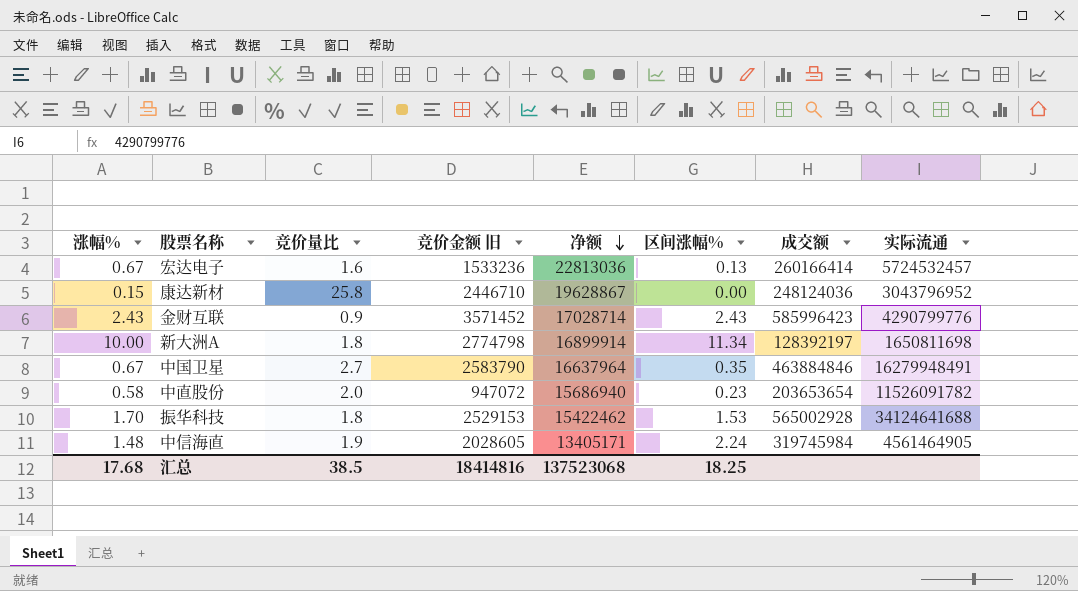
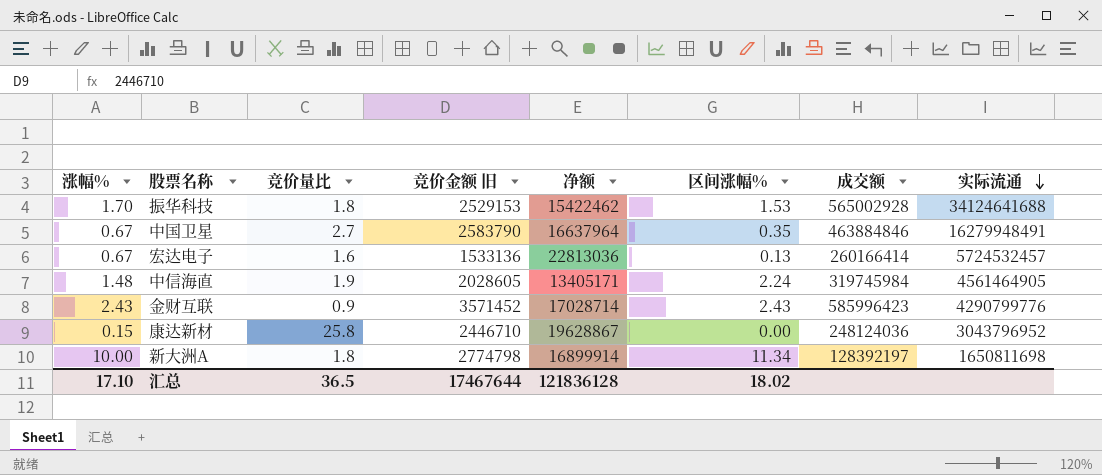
row order: 净额 descending -> 实际流通 descending
row 中直股份: 0.58 | 2.0 | 947072 | 15686940 | 0.23 | 203653654 | 11526091782 -> none
宏达电子 | 竞价金额 旧: 1533236 -> 1533136
汇总 | 涨幅%: 17.68 -> 17.10
汇总 | 竞价量比: 38.5 -> 36.5
汇总 | 竞价金额 旧: 18414816 -> 17467644
汇总 | 净额: 137523068 -> 121836128
汇总 | 区间涨幅%: 18.25 -> 18.02

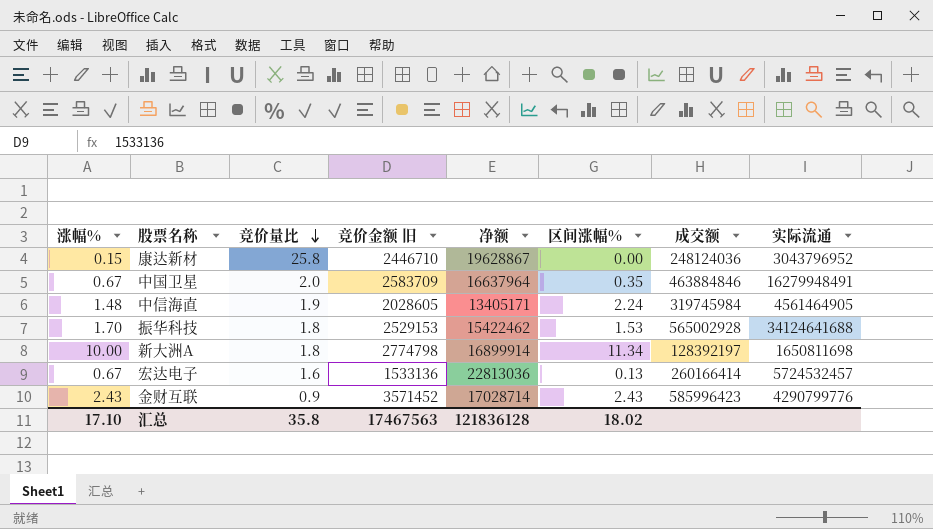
row order: 实际流通 descending -> 竞价量比 descending
中国卫星 | 竞价量比: 2.7 -> 2.0
中国卫星 | 竞价金额 旧: 2583790 -> 2583709
汇总 | 竞价量比: 36.5 -> 35.8
汇总 | 竞价金额 旧: 17467644 -> 17467563

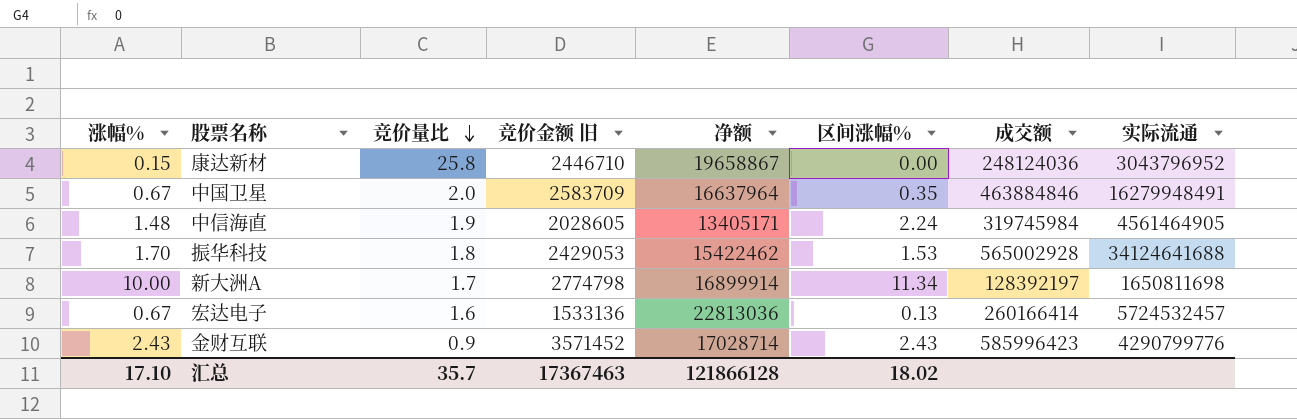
康达新材 | 净额: 19628867 -> 19658867
振华科技 | 竞价金额 旧: 2529153 -> 2429053
新大洲A | 竞价量比: 1.8 -> 1.7
汇总 | 竞价量比: 35.8 -> 35.7
汇总 | 竞价金额 旧: 17467563 -> 17367463
汇总 | 净额: 121836128 -> 121866128

